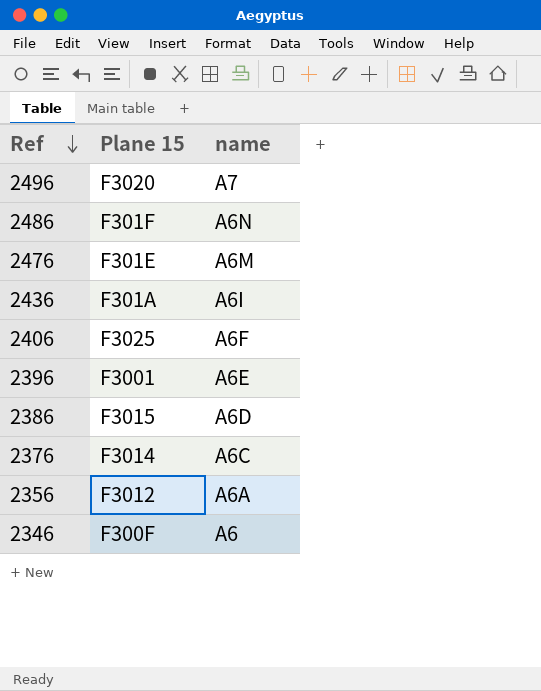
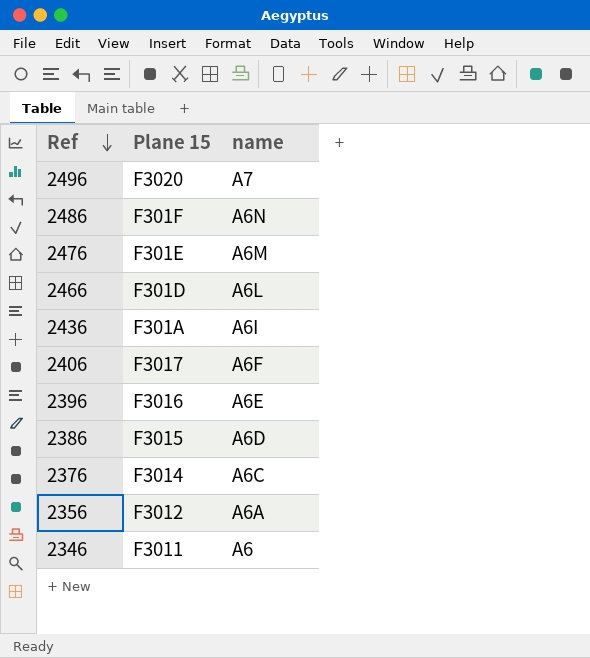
row 2466: none -> F301D | A6L
2406 | Plane 15: F3025 -> F3017
2396 | Plane 15: F3001 -> F3016
2346 | Plane 15: F300F -> F3011

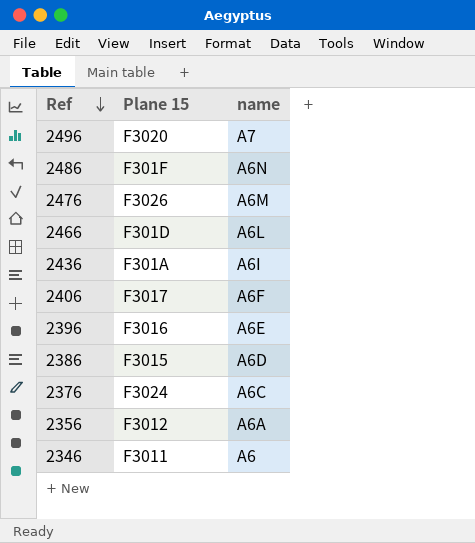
2476 | Plane 15: F301E -> F3026
2376 | Plane 15: F3014 -> F3024

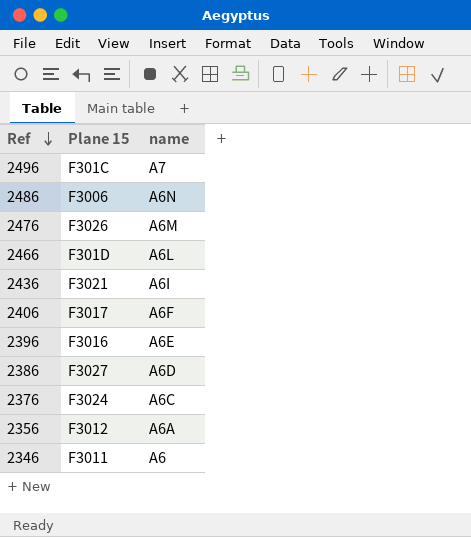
2496 | Plane 15: F3020 -> F301C
2486 | Plane 15: F301F -> F3006
2436 | Plane 15: F301A -> F3021
2386 | Plane 15: F3015 -> F3027

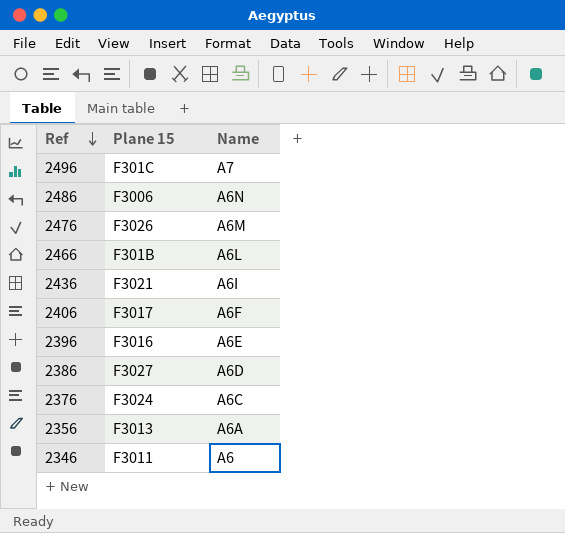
column name: name -> Name
2466 | Plane 15: F301D -> F301B
2356 | Plane 15: F3012 -> F3013

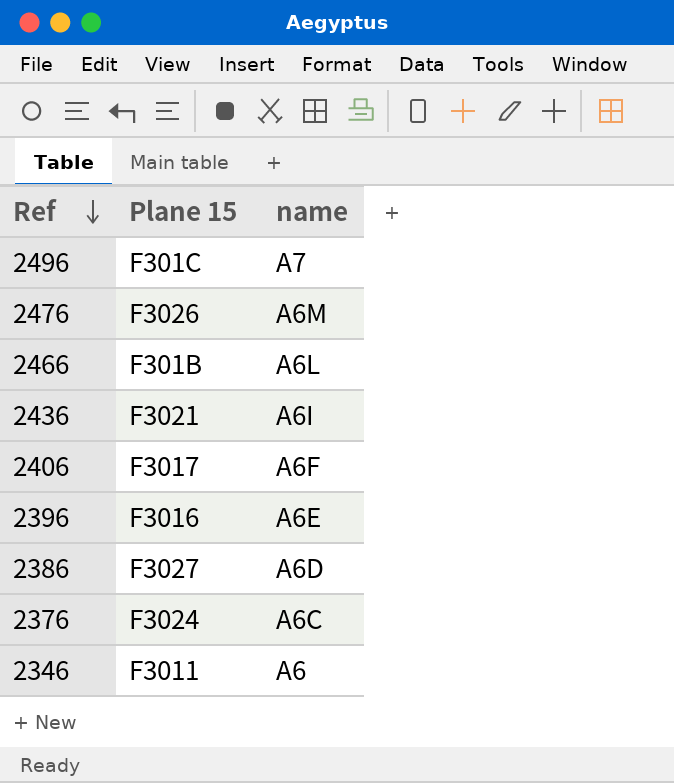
column name: Name -> name
row 2486: F3006 | A6N -> none
row 2356: F3013 | A6A -> none

